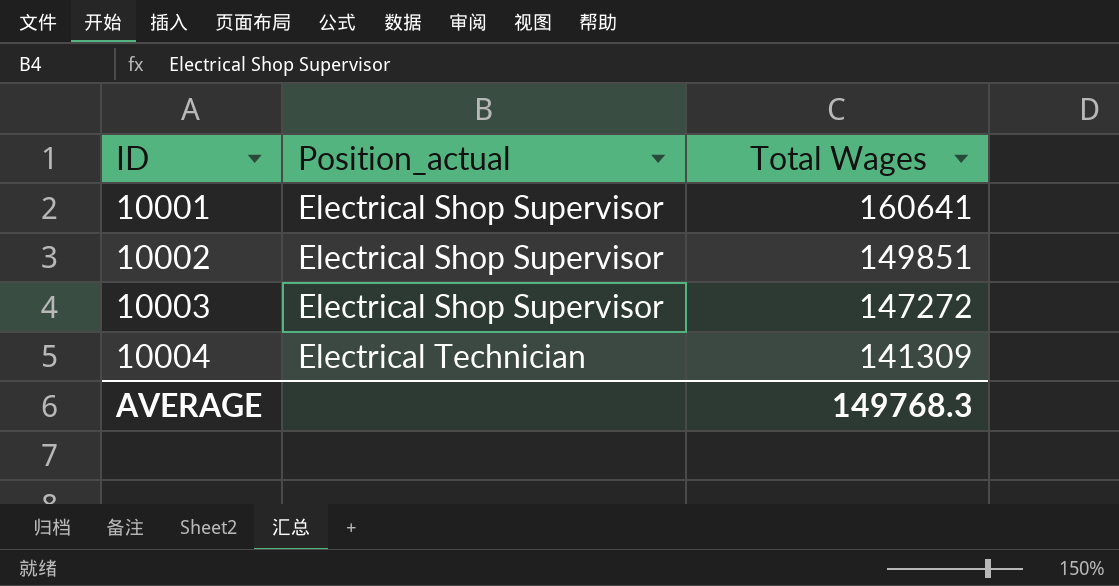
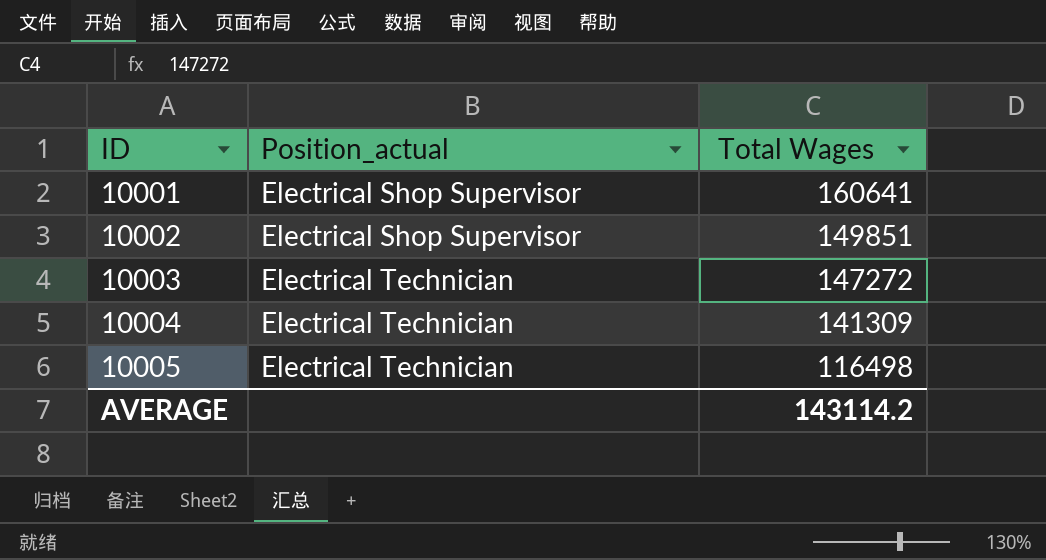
10003 | Position_actual: Electrical Shop Supervisor -> Electrical Technician
row 10005: none -> Electrical Technician | 116498
AVERAGE | Total Wages: 149768.3 -> 143114.2

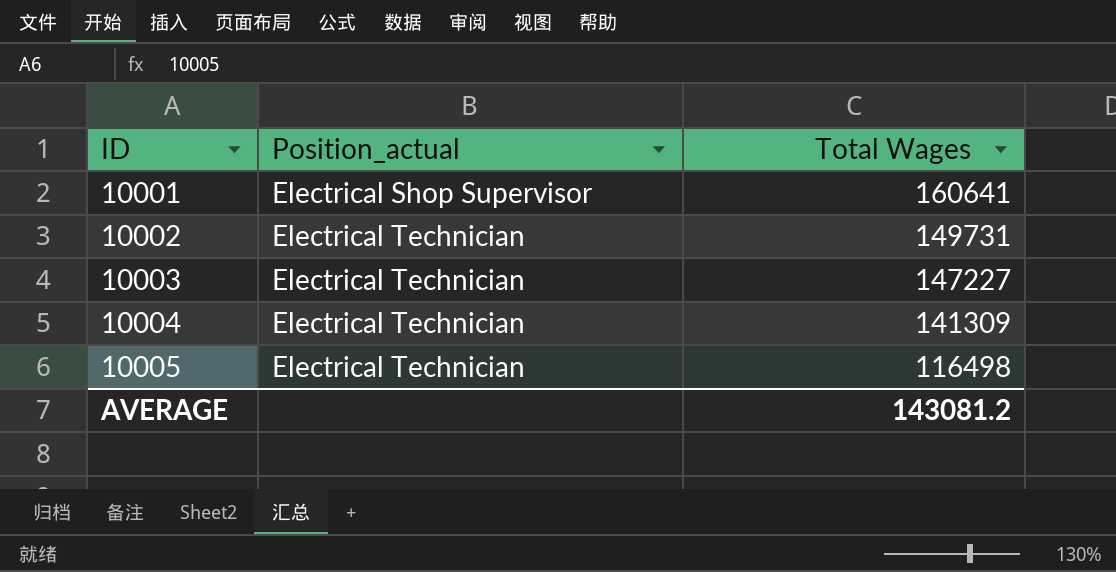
10002 | Position_actual: Electrical Shop Supervisor -> Electrical Technician
10002 | Total Wages: 149851 -> 149731
10003 | Total Wages: 147272 -> 147227
AVERAGE | Total Wages: 143114.2 -> 143081.2

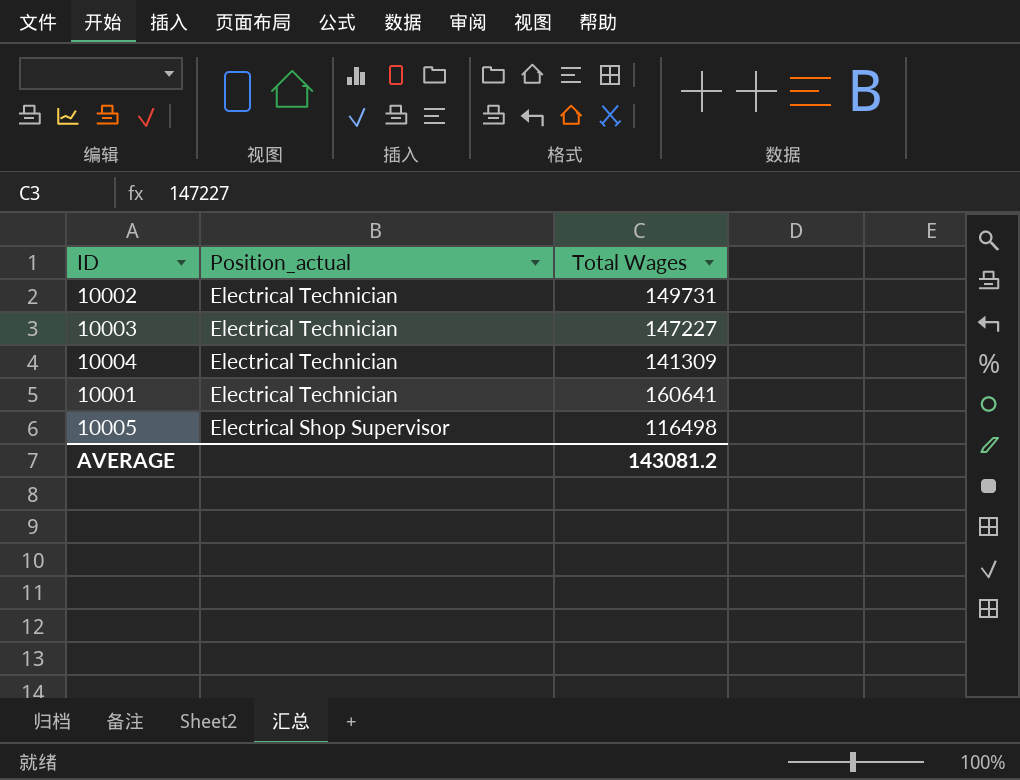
row order: ID ascending -> Position_actual descending
10001 | Position_actual: Electrical Shop Supervisor -> Electrical Technician
10005 | Position_actual: Electrical Technician -> Electrical Shop Supervisor

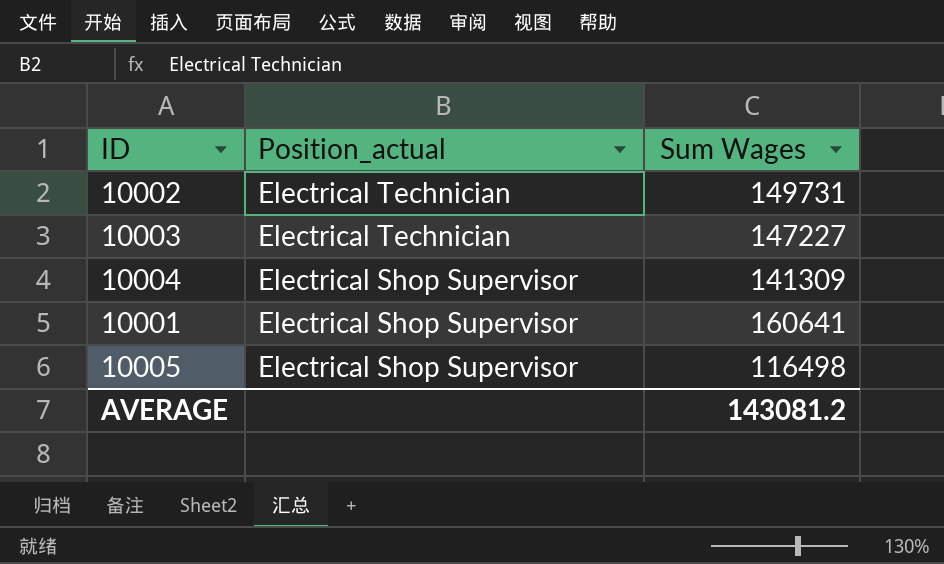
column name: Total Wages -> Sum Wages
10004 | Position_actual: Electrical Technician -> Electrical Shop Supervisor
10001 | Position_actual: Electrical Technician -> Electrical Shop Supervisor

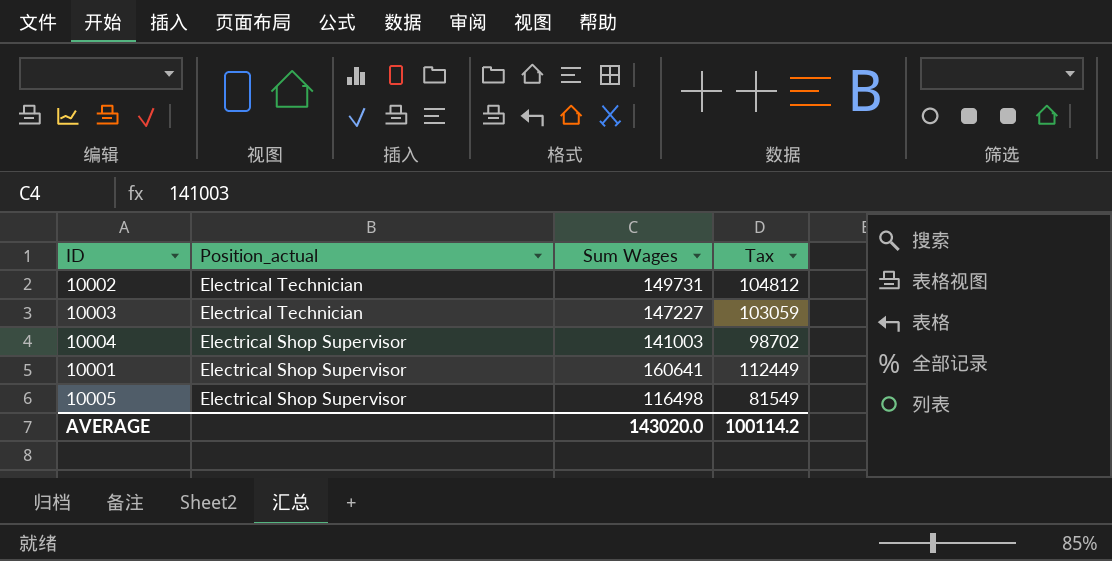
column Tax | formula: none -> [Sum Wages] * 0.7
10004 | Sum Wages: 141309 -> 141003
AVERAGE | Sum Wages: 143081.2 -> 143020.0

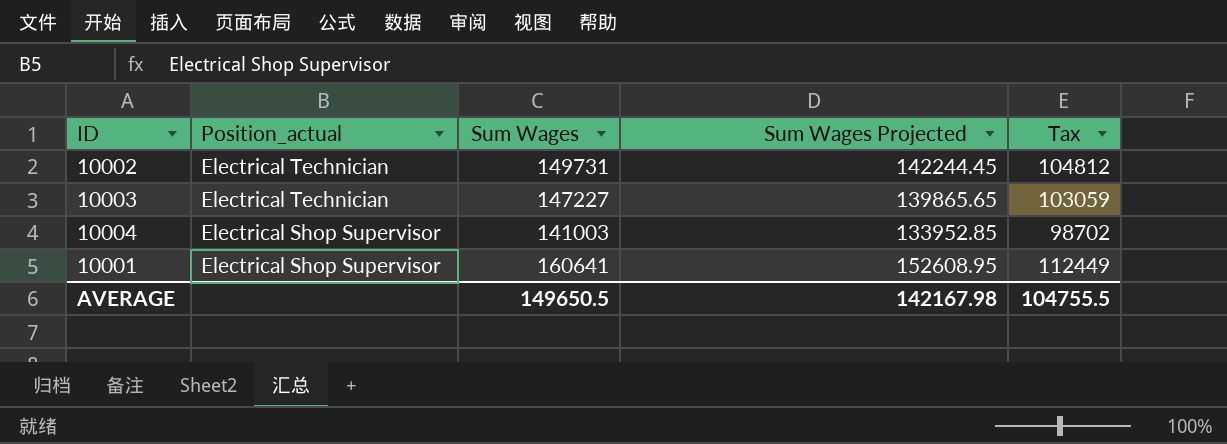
column Sum Wages Projected | formula: none -> [Sum Wages] * 0.95
row 10005: Electrical Shop Supervisor | 116498 | 81549 -> none
AVERAGE | Sum Wages: 143020.0 -> 149650.5
AVERAGE | Tax: 100114.2 -> 104755.5

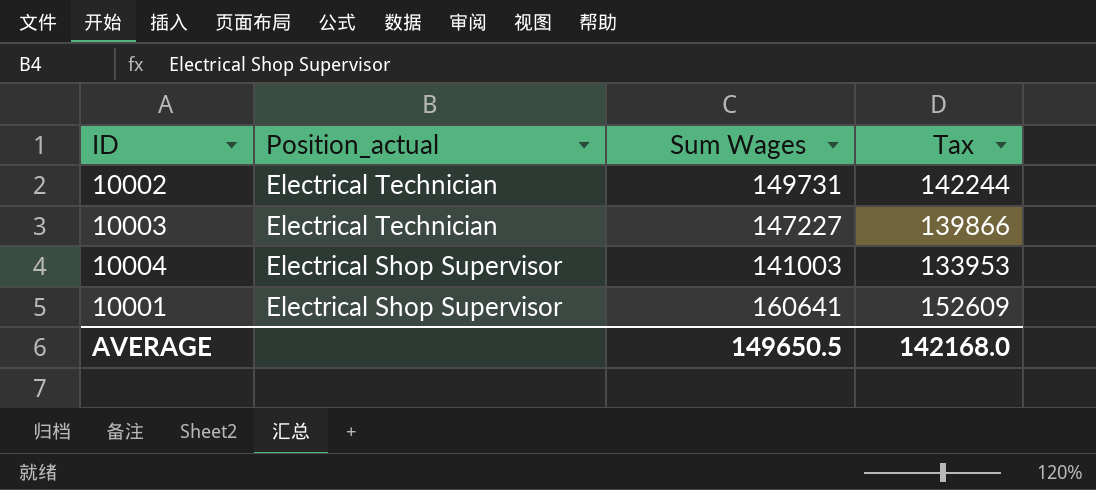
column Sum Wages Projected | formula: [Sum Wages] * 0.95 -> none
column Tax | formula: [Sum Wages] * 0.7 -> [Sum Wages] * 0.95
AVERAGE | Tax: 104755.5 -> 142168.0

